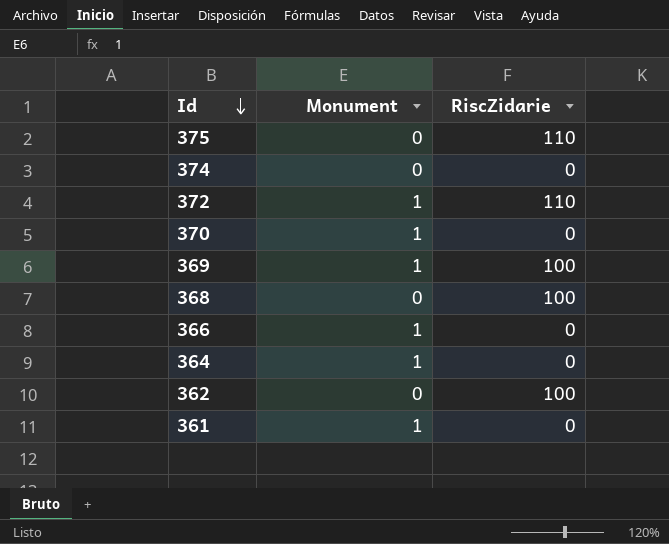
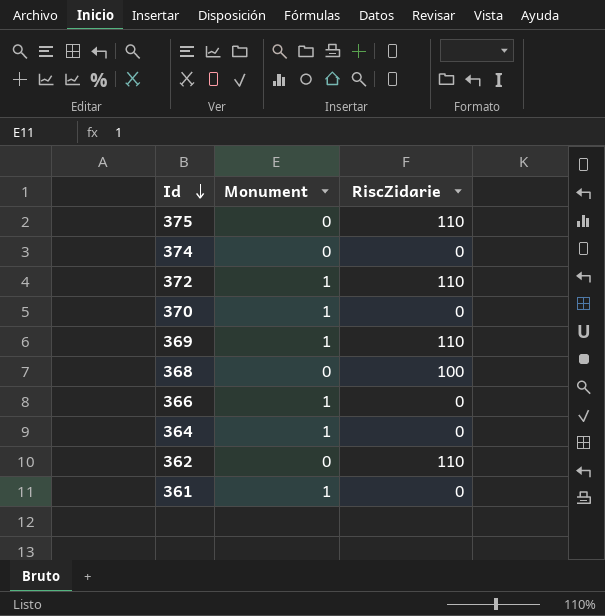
369 | RiscZidarie: 100 -> 110
362 | RiscZidarie: 100 -> 110

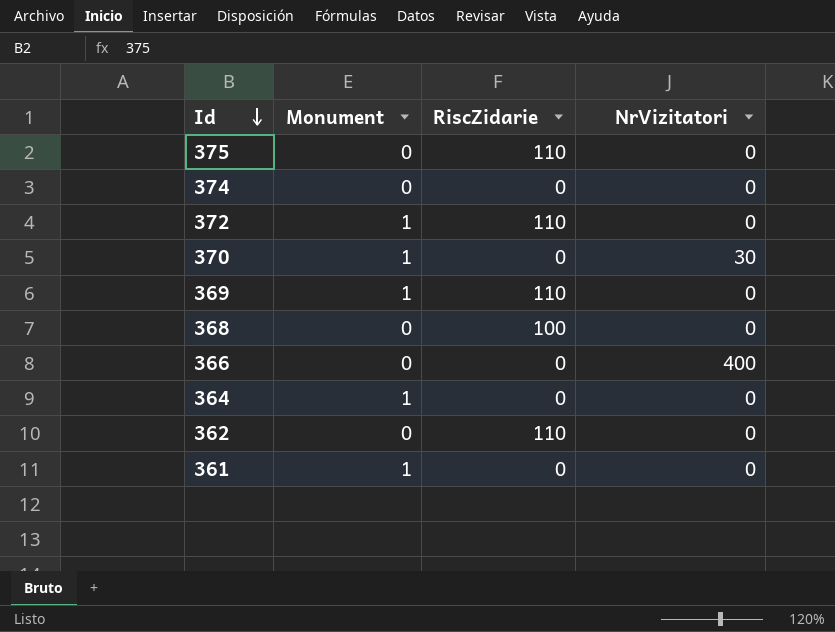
column NrVizitatori | position: none -> 4
366 | Monument: 1 -> 0

